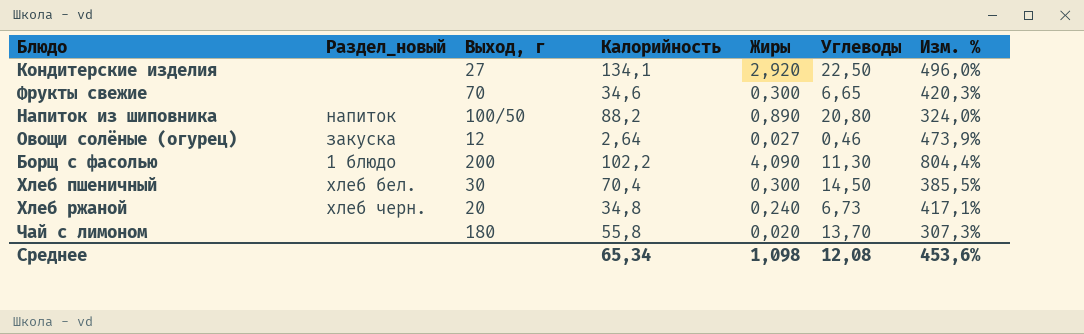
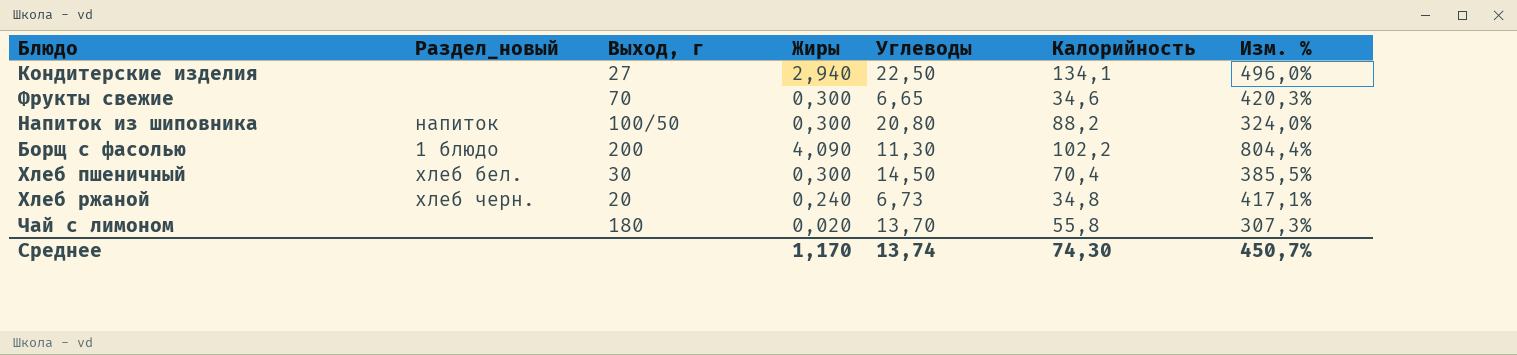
column Калорийность | position: 4 -> 6
row Овощи солёные (огурец): закуска | 12 | 2,64 | 0,027 | 0,46 | 473,9% -> none
Кондитерские изделия | Жиры: 2,920 -> 2,940
Напиток из шиповника | Жиры: 0,890 -> 0,300
Среднее | Жиры: 1,098 -> 1,170
Среднее | Углеводы: 12,08 -> 13,74
Среднее | Калорийность: 65,34 -> 74,30
Среднее | Изм. %: 453,6% -> 450,7%

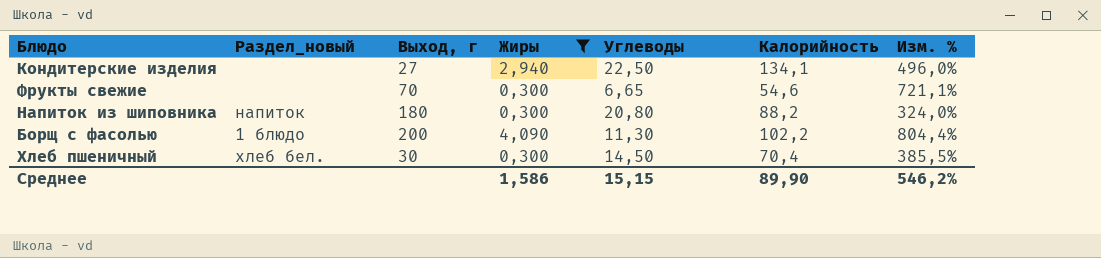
filter: none -> Жиры >= 0,300
Фрукты свежие | Калорийность: 34,6 -> 54,6
Фрукты свежие | Изм. %: 420,3% -> 721,1%
Напиток из шиповника | Выход, г: 100/50 -> 180
Среднее | Жиры: 1,170 -> 1,586
Среднее | Углеводы: 13,74 -> 15,15
Среднее | Калорийность: 74,30 -> 89,90
Среднее | Изм. %: 450,7% -> 546,2%

